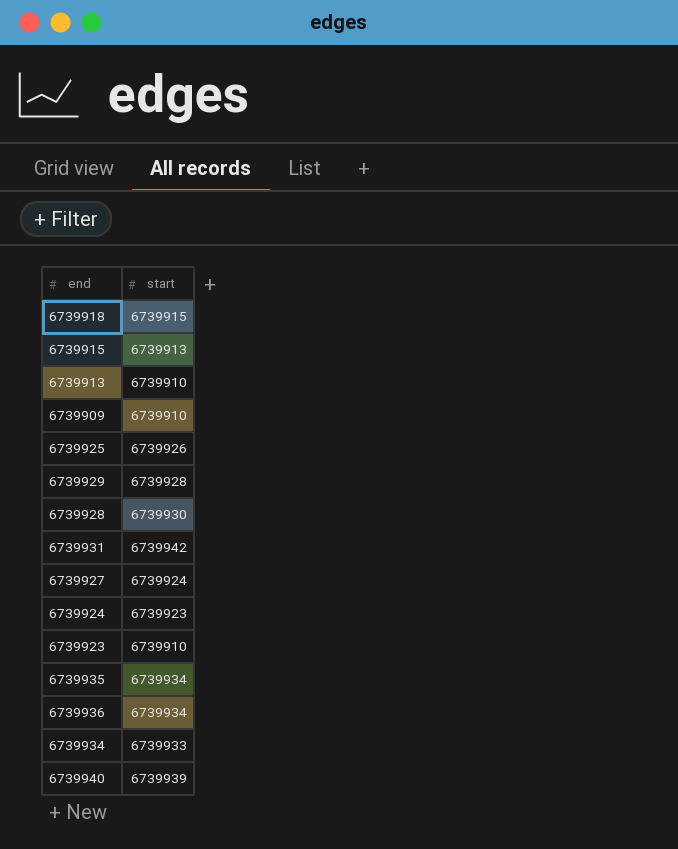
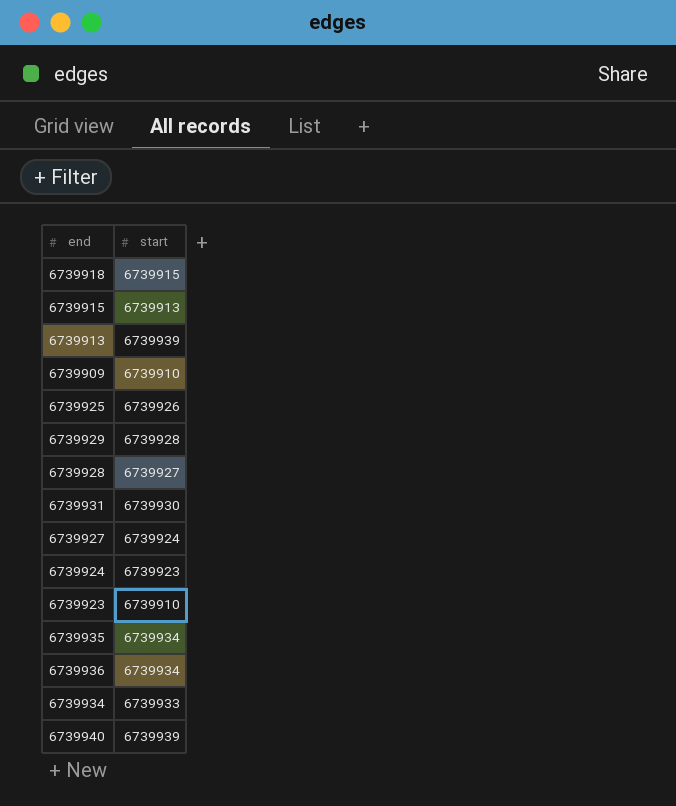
6739913 | start: 6739910 -> 6739939
6739928 | start: 6739930 -> 6739927
6739931 | start: 6739942 -> 6739930

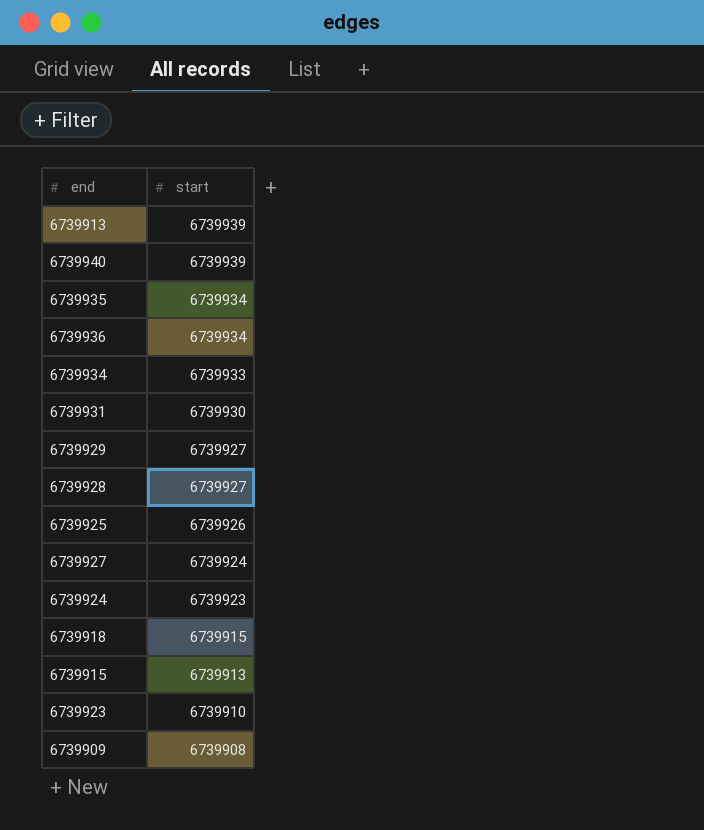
row order: none -> start descending
6739929 | start: 6739928 -> 6739927
6739909 | start: 6739910 -> 6739908

